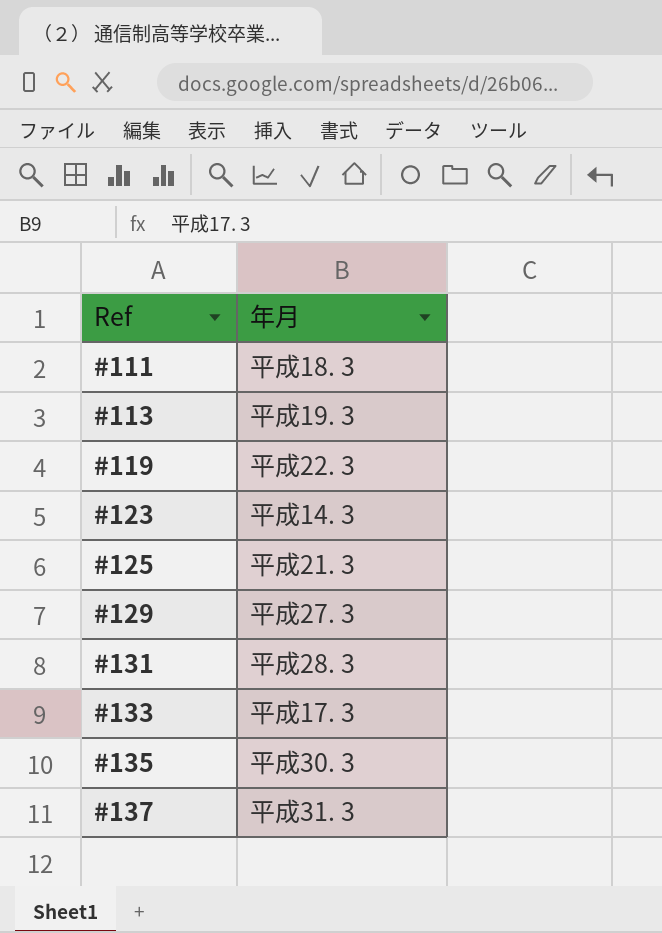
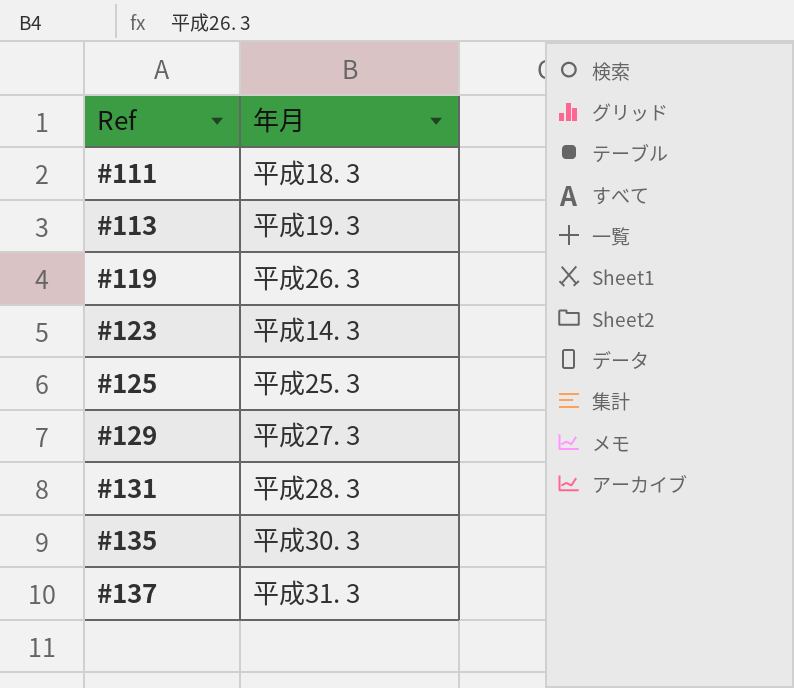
row #133: 平成17. 3 -> none
#119 | 年月: 平成22. 3 -> 平成26. 3
#125 | 年月: 平成21. 3 -> 平成25. 3

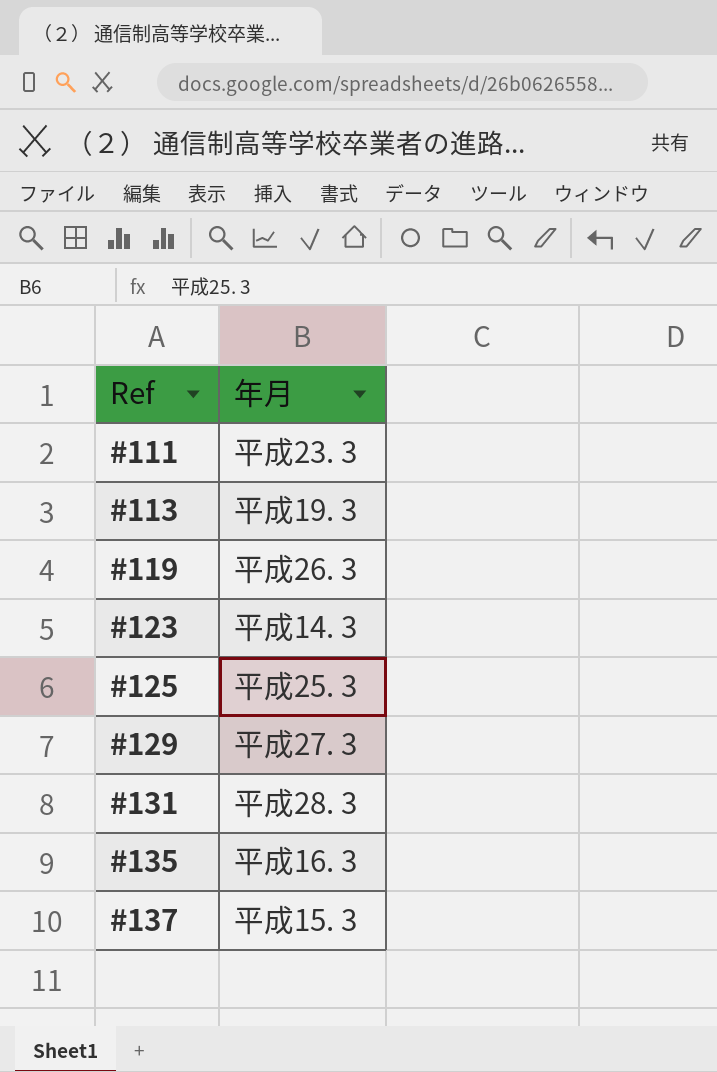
#111 | 年月: 平成18. 3 -> 平成23. 3
#135 | 年月: 平成30. 3 -> 平成16. 3
#137 | 年月: 平成31. 3 -> 平成15. 3

